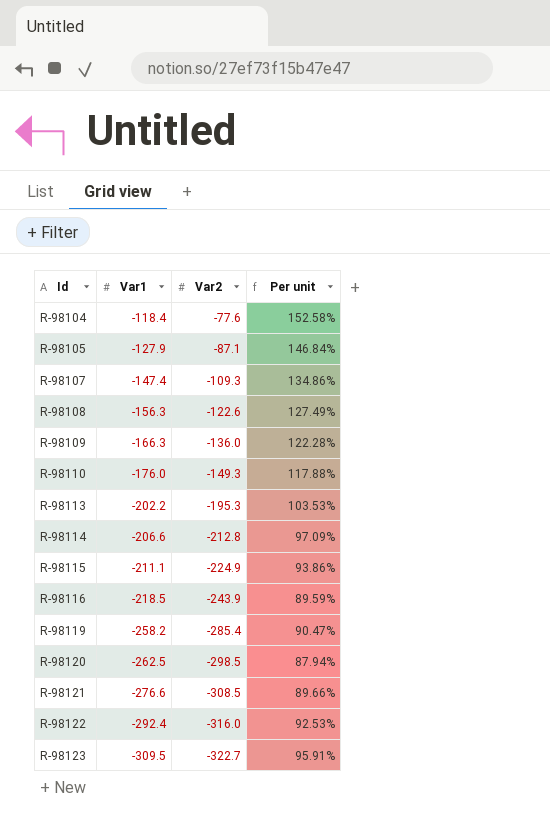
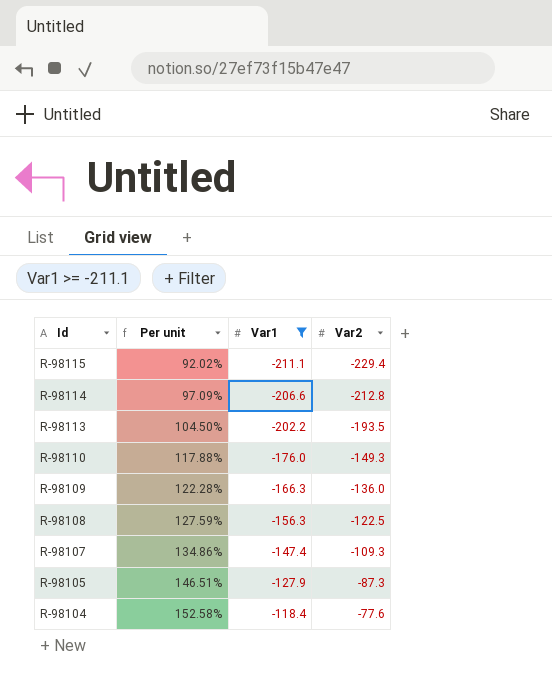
filter: none -> Var1 >= -211.1
row order: Id ascending -> Id descending
column Per unit | position: 4 -> 2
R-98115 | Per unit: 93.86% -> 92.02%
R-98115 | Var2: -224.9 -> -229.4
R-98113 | Per unit: 103.53% -> 104.50%
R-98113 | Var2: -195.3 -> -193.5
R-98108 | Per unit: 127.49% -> 127.59%
R-98108 | Var2: -122.6 -> -122.5
R-98105 | Per unit: 146.84% -> 146.51%
R-98105 | Var2: -87.1 -> -87.3

